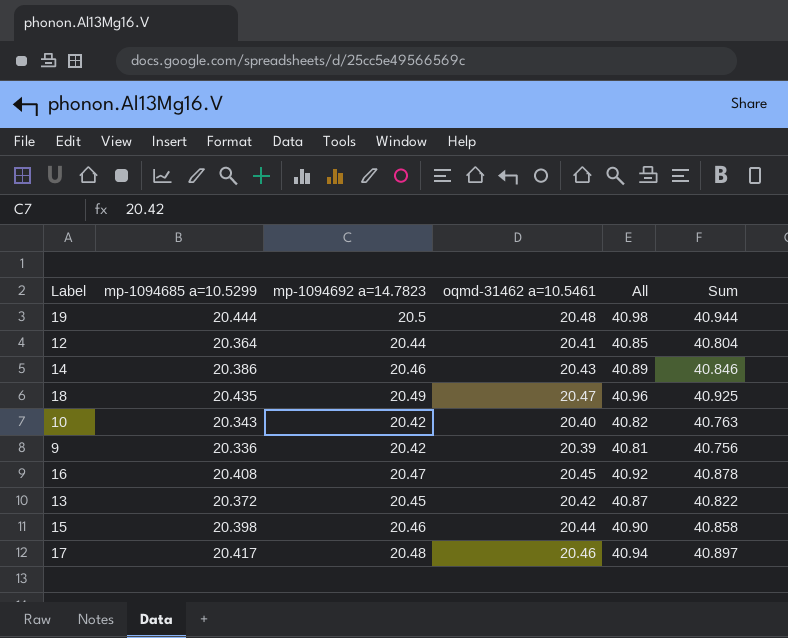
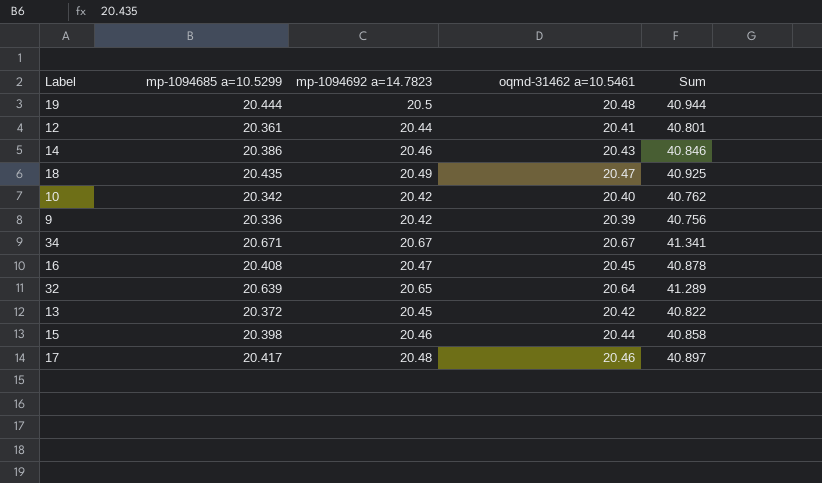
column All | formula: [mp-1094692 a=14.7823] + [oqmd-31462 a=10.5461] -> none
12 | mp-1094685 a=10.5299: 20.364 -> 20.361
12 | Sum: 40.804 -> 40.801
10 | mp-1094685 a=10.5299: 20.343 -> 20.342
10 | Sum: 40.763 -> 40.762
row 34: none -> 20.671 | 20.67 | 20.67 | 41.341
row 32: none -> 20.639 | 20.65 | 20.64 | 41.289

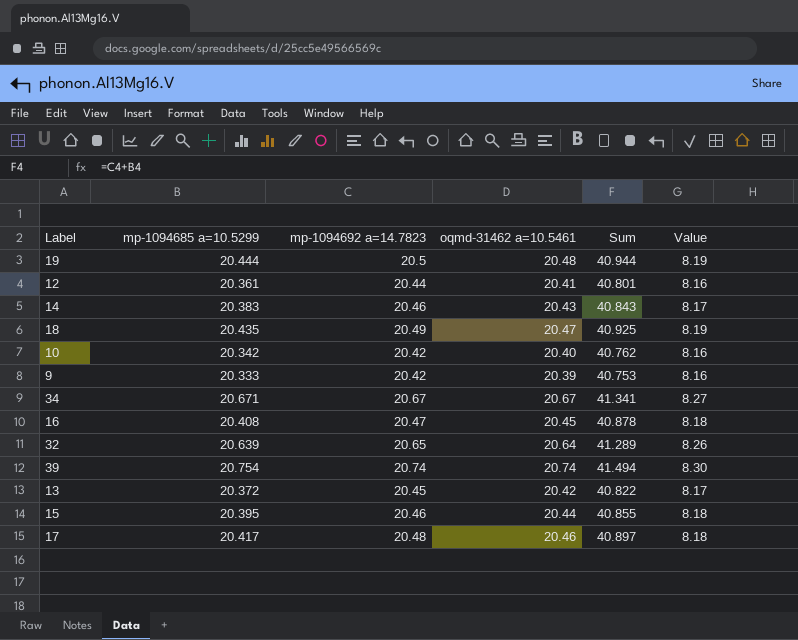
column Value | formula: none -> [oqmd-31462 a=10.5461] * 0.4
14 | mp-1094685 a=10.5299: 20.386 -> 20.383
14 | Sum: 40.846 -> 40.843
9 | mp-1094685 a=10.5299: 20.336 -> 20.333
9 | Sum: 40.756 -> 40.753
row 39: none -> 20.754 | 20.74 | 20.74 | 41.494 | 8.30
15 | mp-1094685 a=10.5299: 20.398 -> 20.395
15 | Sum: 40.858 -> 40.855

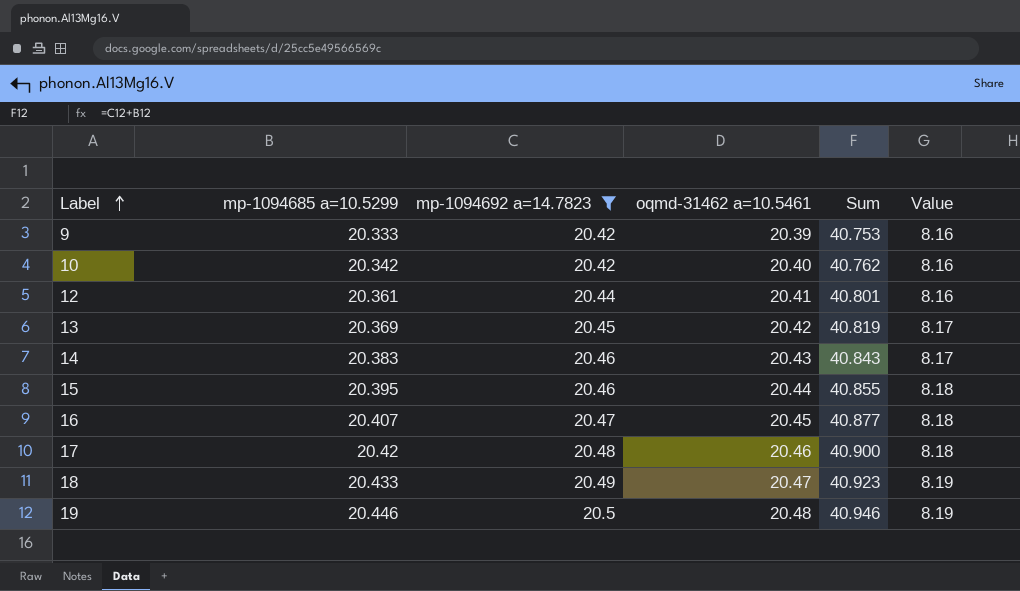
filter: none -> mp-1094692 a=14.7823 <= 20.5
row order: none -> Label ascending
13 | mp-1094685 a=10.5299: 20.372 -> 20.369
13 | Sum: 40.822 -> 40.819
16 | mp-1094685 a=10.5299: 20.408 -> 20.407
16 | Sum: 40.878 -> 40.877
17 | mp-1094685 a=10.5299: 20.417 -> 20.42
17 | Sum: 40.897 -> 40.900
18 | mp-1094685 a=10.5299: 20.435 -> 20.433
18 | Sum: 40.925 -> 40.923
19 | mp-1094685 a=10.5299: 20.444 -> 20.446
19 | Sum: 40.944 -> 40.946

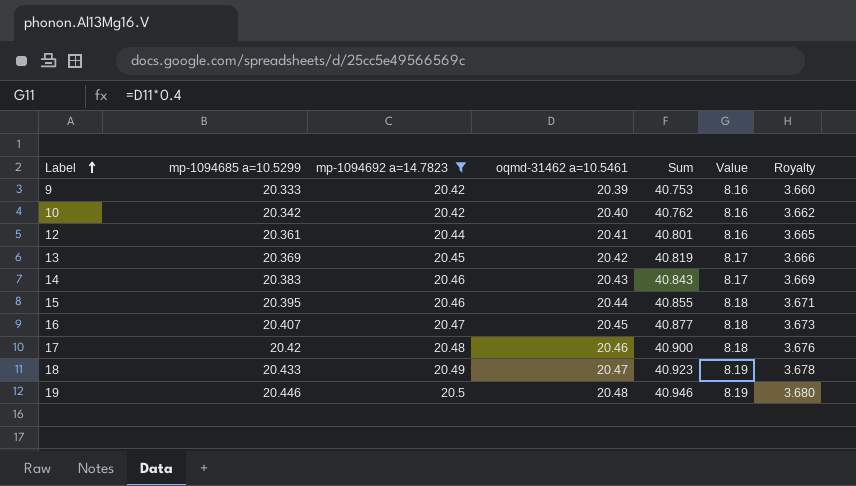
column Royalty | formula: none -> [mp-1094685 a=10.5299] * 0.18

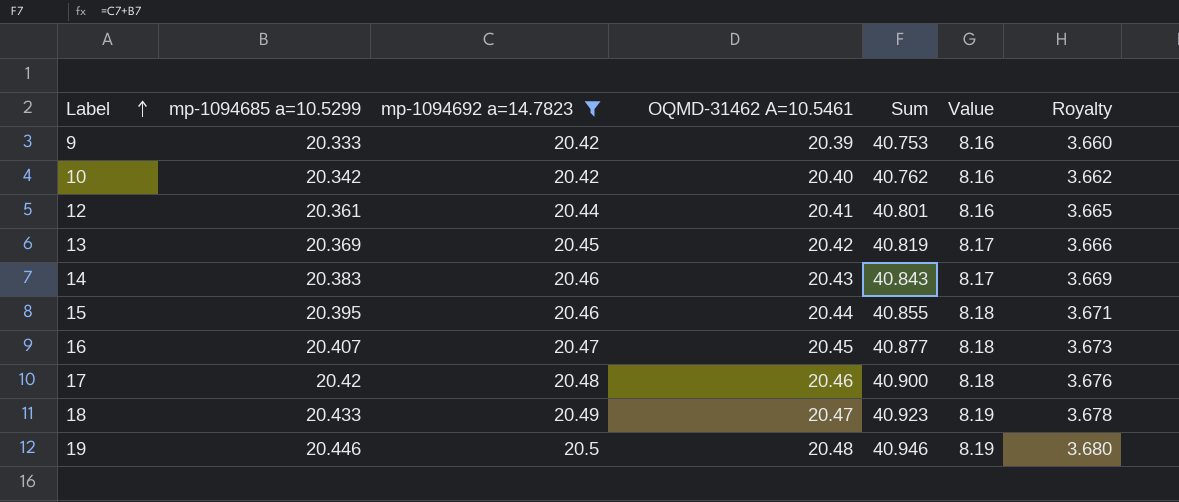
column name: oqmd-31462 a=10.5461 -> OQMD-31462 A=10.5461

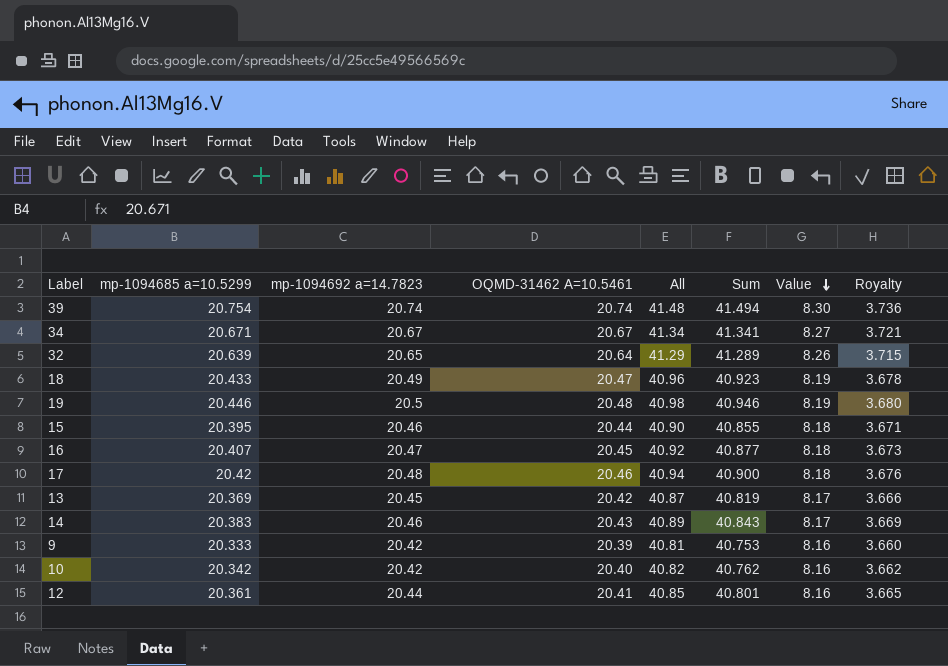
filter: mp-1094692 a=14.7823 <= 20.5 -> none
row order: Label ascending -> Value descending
column All | formula: none -> [mp-1094692 a=14.7823] + [OQMD-31462 A=10.5461]

